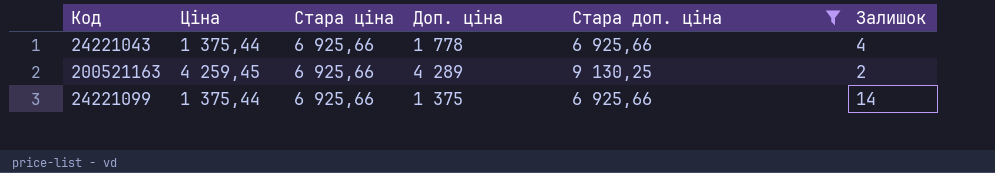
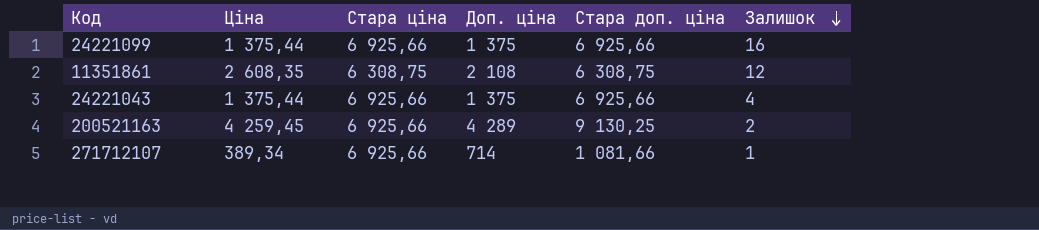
filter: Стара доп. ціна >= 6 925,66 -> none
row order: none -> Залишок descending
24221099 | Залишок: 14 -> 16
24221043 | Доп. ціна: 1 778 -> 1 375

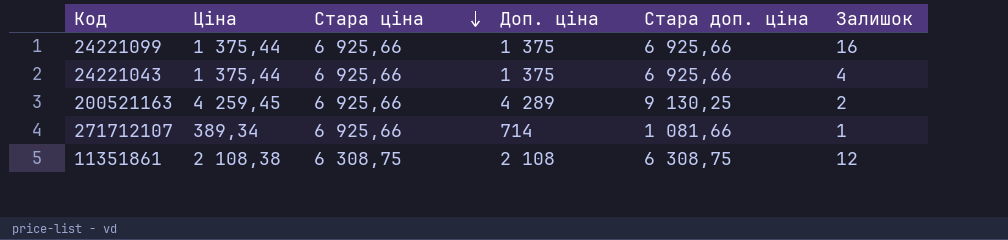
row order: Залишок descending -> Стара ціна descending
11351861 | Ціна: 2 608,35 -> 2 108,38

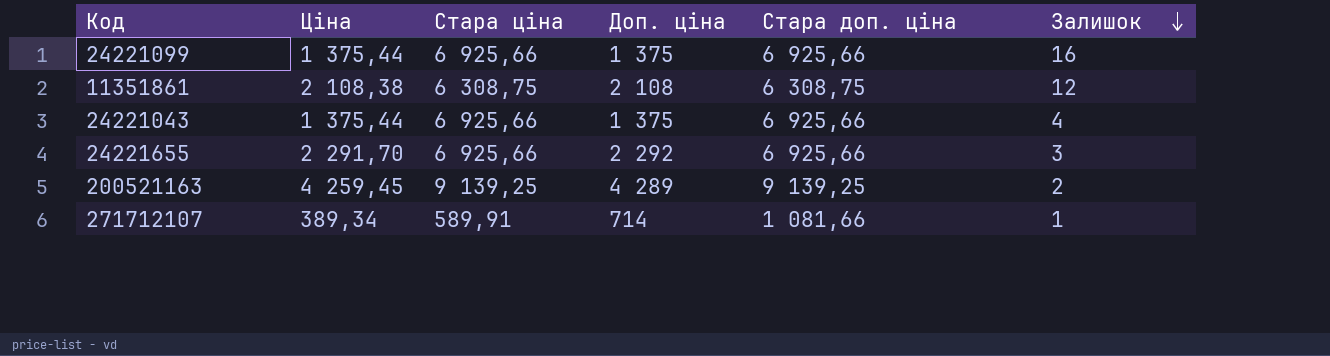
row order: Стара ціна descending -> Залишок descending
row 24221655: none -> 2 291,70 | 6 925,66 | 2 292 | 6 925,66 | 3
200521163 | Стара ціна: 6 925,66 -> 9 139,25
200521163 | Стара доп. ціна: 9 130,25 -> 9 139,25
271712107 | Стара ціна: 6 925,66 -> 589,91

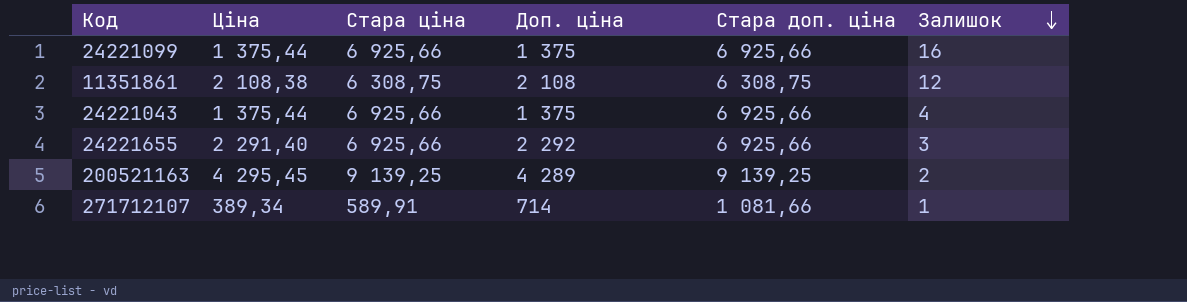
24221655 | Ціна: 2 291,70 -> 2 291,40
200521163 | Ціна: 4 259,45 -> 4 295,45

